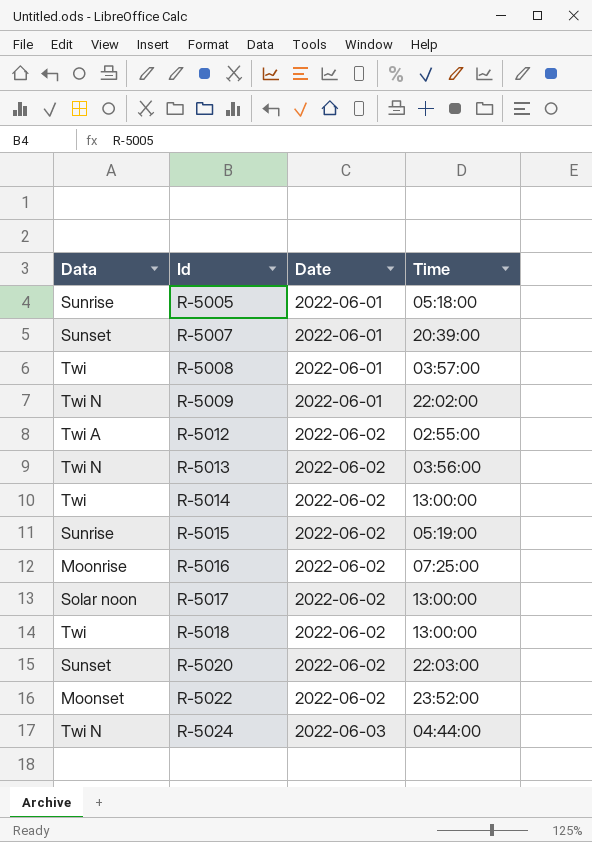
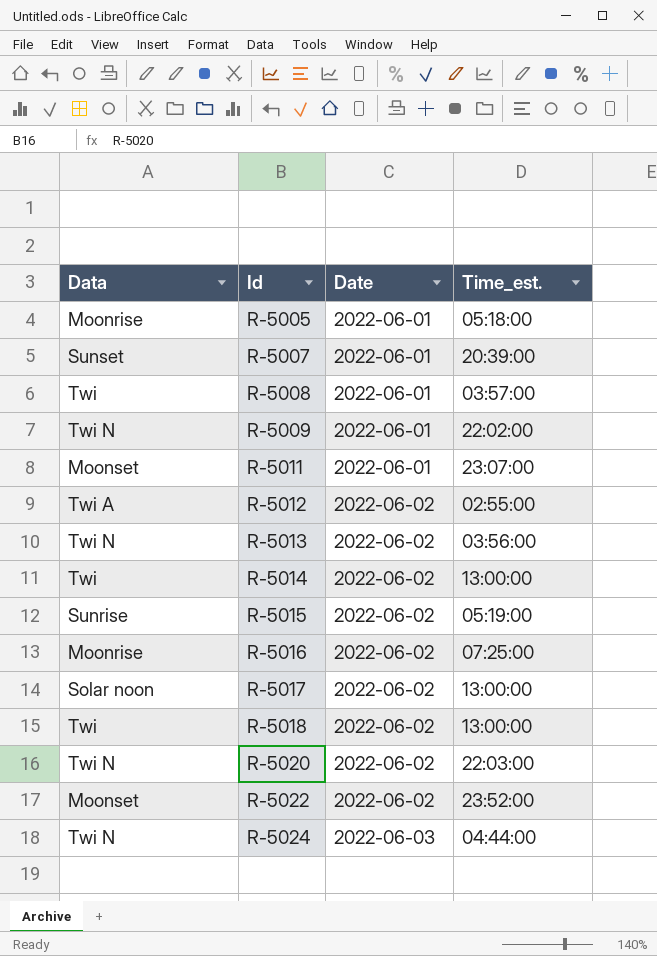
column name: Time -> Time_est.
R-5005 | Data: Sunrise -> Moonrise
row R-5011: none -> Moonset | 2022-06-01 | 23:07:00
R-5020 | Data: Sunset -> Twi N

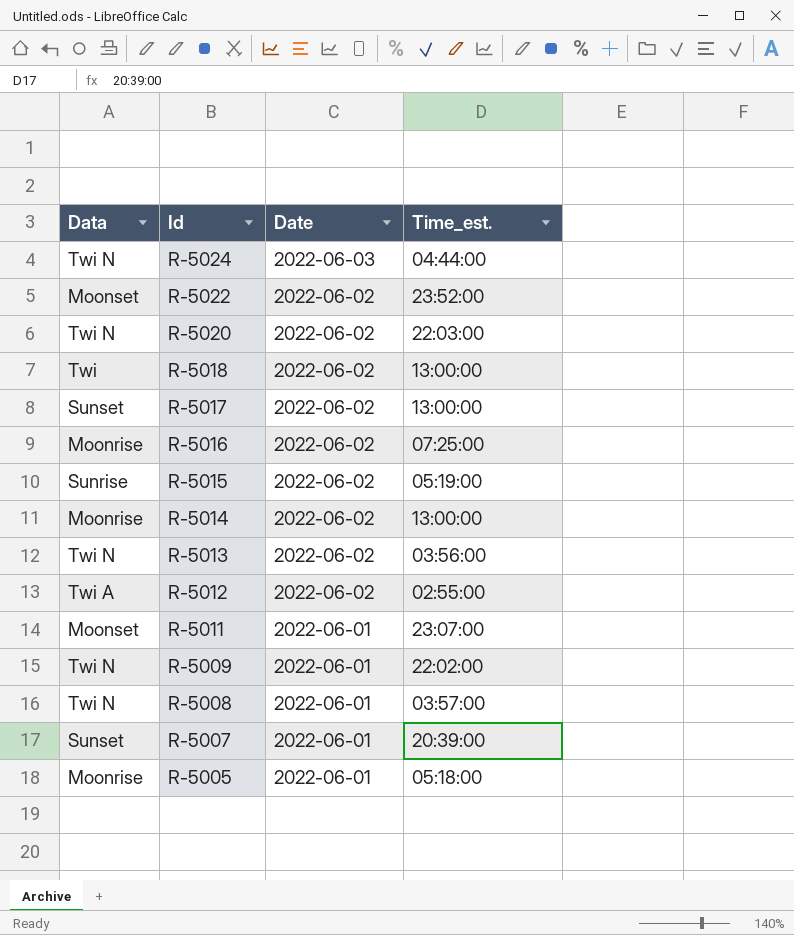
row order: Id ascending -> Id descending
R-5017 | Data: Solar noon -> Sunset
R-5014 | Data: Twi -> Moonrise
R-5008 | Data: Twi -> Twi N

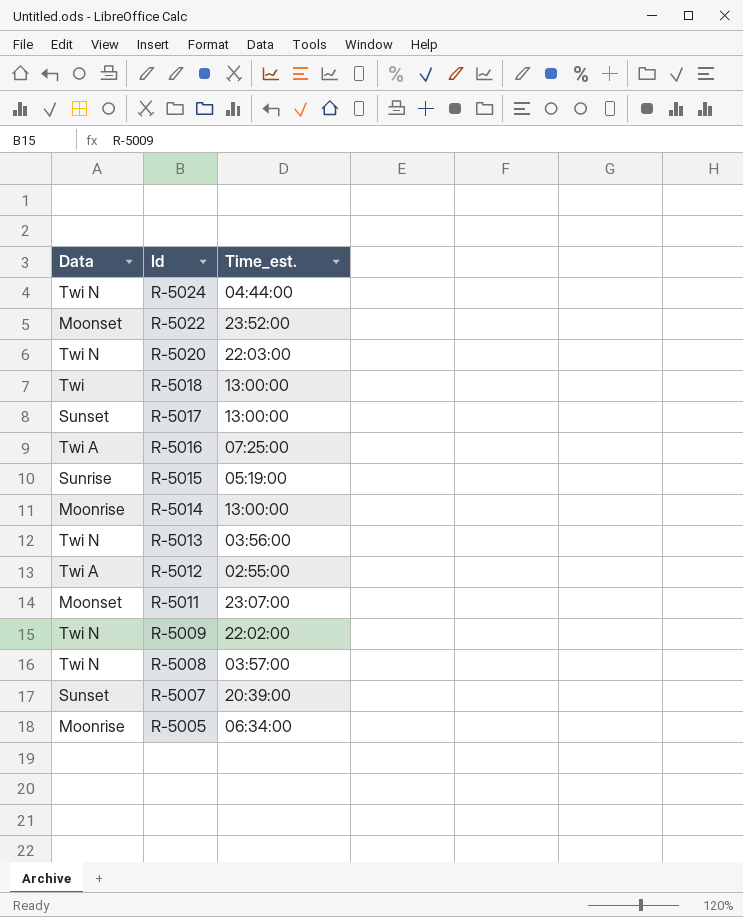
column Date | position: 3 -> none
R-5016 | Data: Moonrise -> Twi A
R-5005 | Time_est.: 05:18:00 -> 06:34:00

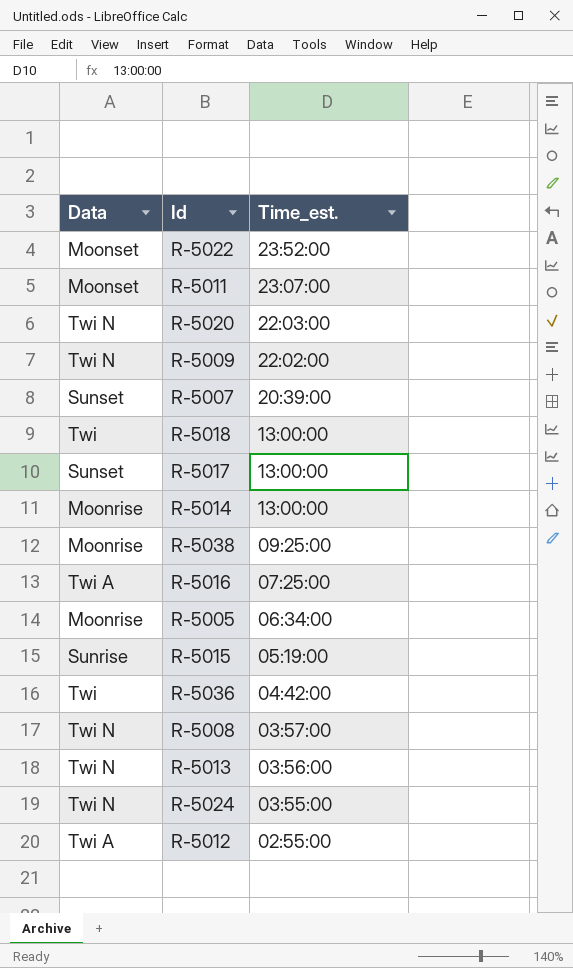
row order: Id descending -> Time_est. descending
row R-5038: none -> Moonrise | 09:25:00
row R-5036: none -> Twi | 04:42:00
R-5024 | Time_est.: 04:44:00 -> 03:55:00

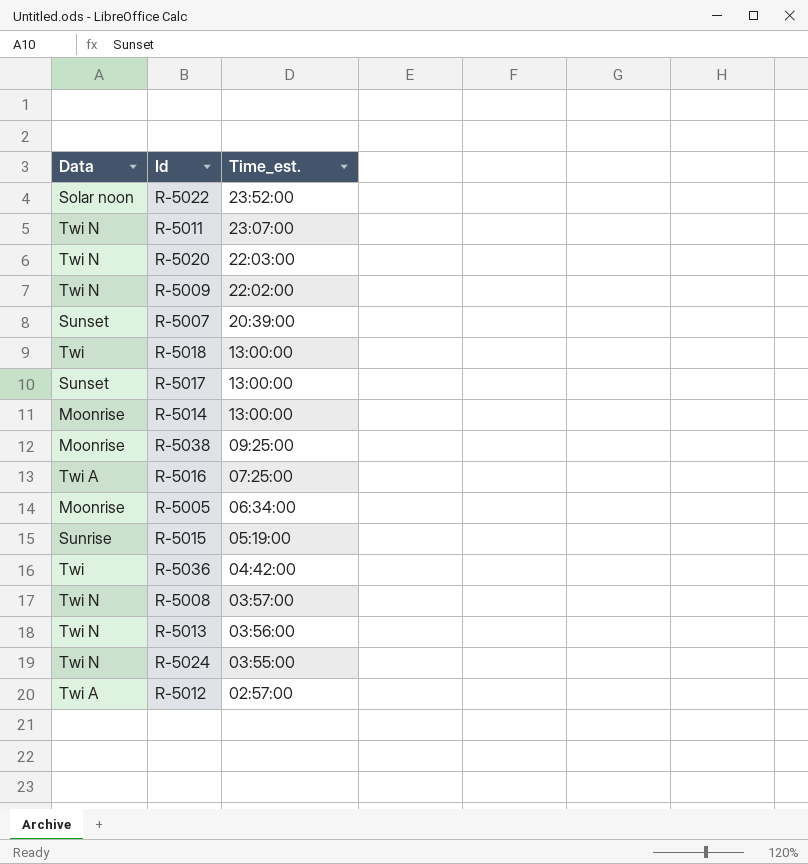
R-5022 | Data: Moonset -> Solar noon
R-5011 | Data: Moonset -> Twi N
R-5012 | Time_est.: 02:55:00 -> 02:57:00

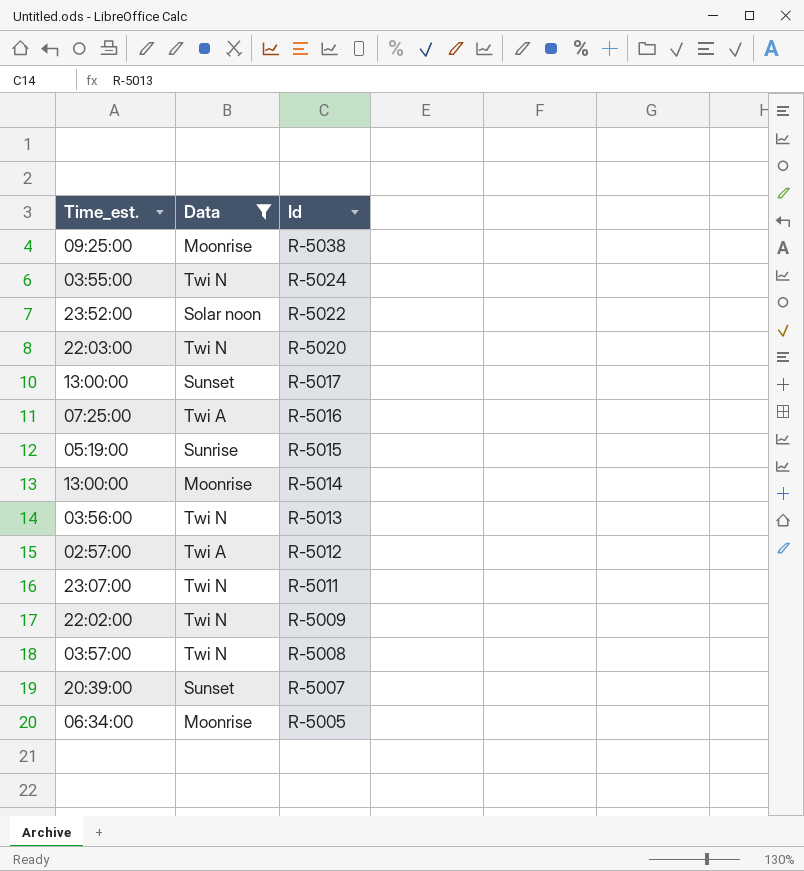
filter: none -> Data != Twi
row order: Time_est. descending -> Id descending
column Time_est. | position: 3 -> 1

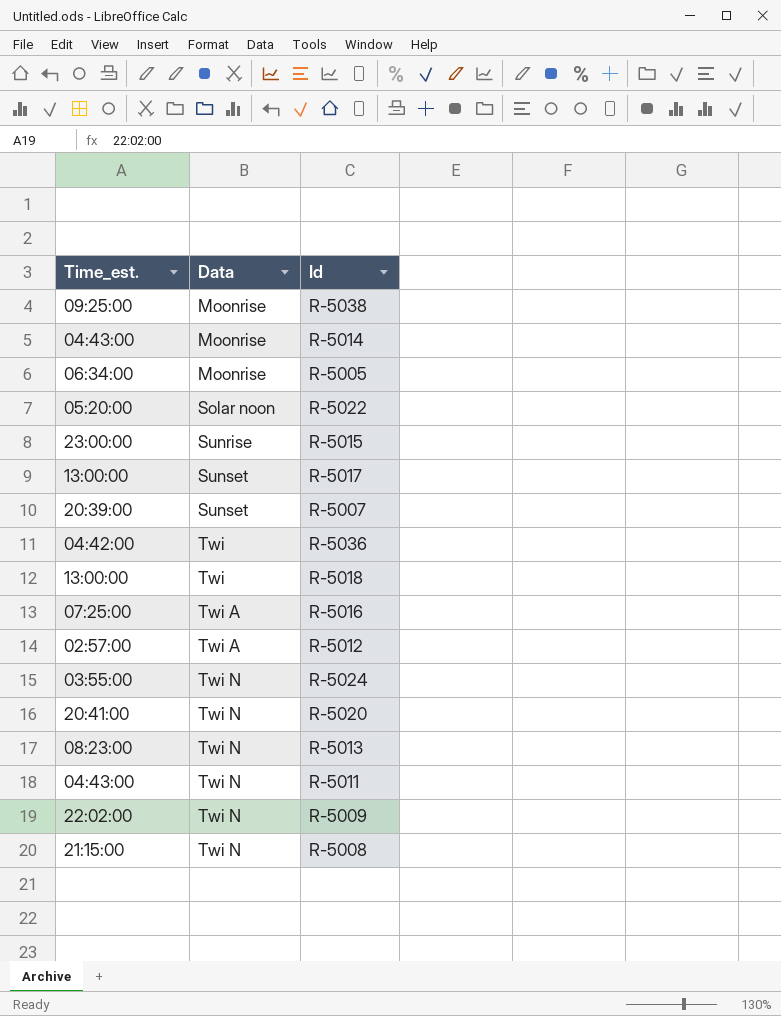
filter: Data != Twi -> none
row order: Id descending -> Data ascending
R-5014 | Time_est.: 13:00:00 -> 04:43:00
R-5022 | Time_est.: 23:52:00 -> 05:20:00
R-5015 | Time_est.: 05:19:00 -> 23:00:00
R-5020 | Time_est.: 22:03:00 -> 20:41:00
R-5013 | Time_est.: 03:56:00 -> 08:23:00
R-5011 | Time_est.: 23:07:00 -> 04:43:00
R-5008 | Time_est.: 03:57:00 -> 21:15:00

